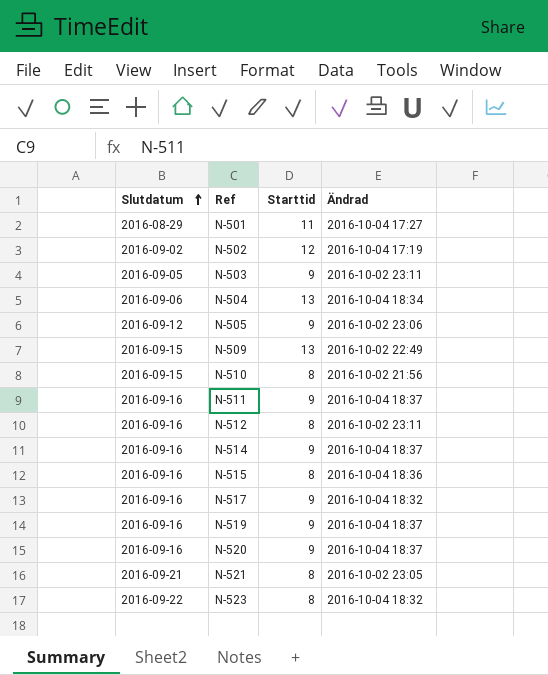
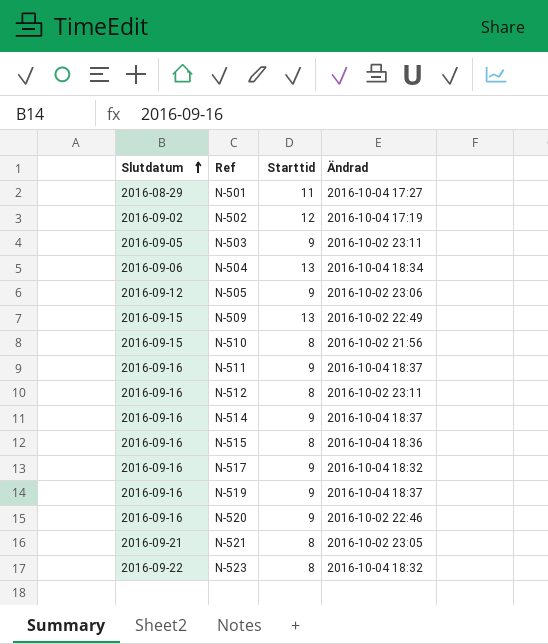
N-520 | Ändrad: 2016-10-04 18:37 -> 2016-10-02 22:46

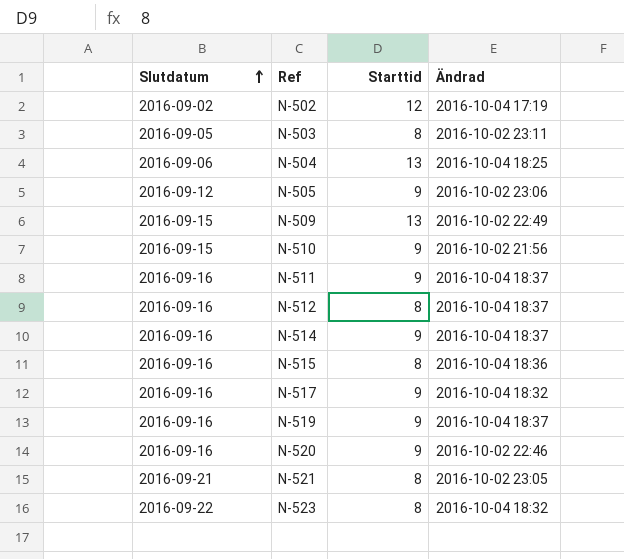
row N-501: 2016-08-29 | 11 | 2016-10-04 17:27 -> none
N-503 | Starttid: 9 -> 8
N-504 | Ändrad: 2016-10-04 18:34 -> 2016-10-04 18:25
N-510 | Starttid: 8 -> 9
N-512 | Ändrad: 2016-10-02 23:11 -> 2016-10-04 18:37

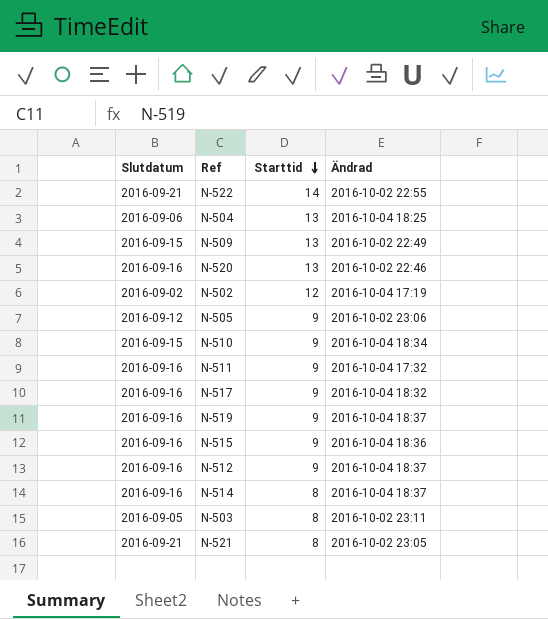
row order: Slutdatum ascending -> Starttid descending
row N-523: 2016-09-22 | 8 | 2016-10-04 18:32 -> none
row N-522: none -> 2016-09-21 | 14 | 2016-10-02 22:55
N-520 | Starttid: 9 -> 13
N-510 | Ändrad: 2016-10-02 21:56 -> 2016-10-04 18:34
N-511 | Ändrad: 2016-10-04 18:37 -> 2016-10-04 17:32
N-515 | Starttid: 8 -> 9
N-512 | Starttid: 8 -> 9
N-514 | Starttid: 9 -> 8

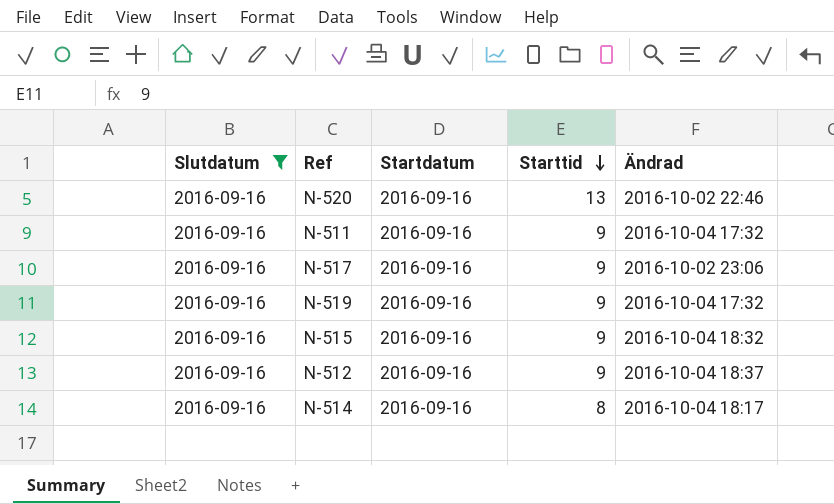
filter: none -> Slutdatum = 2016-09-16
column Startdatum | position: none -> 3
N-517 | Ändrad: 2016-10-04 18:32 -> 2016-10-02 23:06
N-519 | Ändrad: 2016-10-04 18:37 -> 2016-10-04 17:32
N-515 | Ändrad: 2016-10-04 18:36 -> 2016-10-04 18:32
N-514 | Ändrad: 2016-10-04 18:37 -> 2016-10-04 18:17

